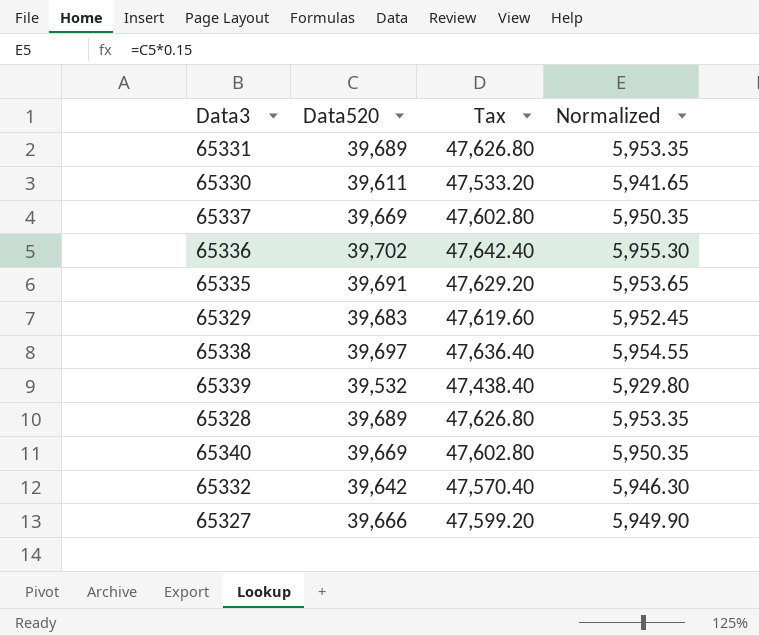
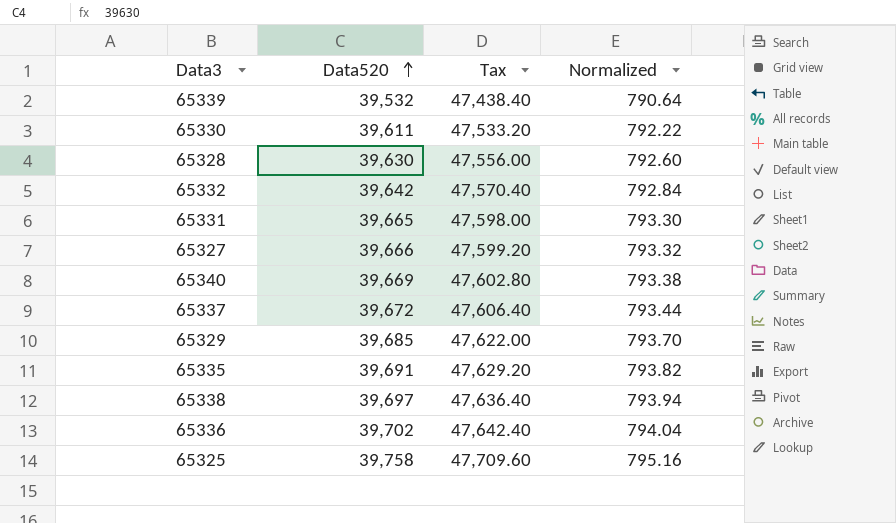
row order: none -> Data520 ascending
column Normalized | formula: [Data520] * 0.15 -> [Data520] * 0.02
65328 | Data520: 39,689 -> 39,630
65328 | Tax: 47,626.80 -> 47,556.00
65331 | Data520: 39,689 -> 39,665
65331 | Tax: 47,626.80 -> 47,598.00
65337 | Data520: 39,669 -> 39,672
65337 | Tax: 47,602.80 -> 47,606.40
65329 | Data520: 39,683 -> 39,685
65329 | Tax: 47,619.60 -> 47,622.00
row 65325: none -> 39,758 | 47,709.60 | 795.16

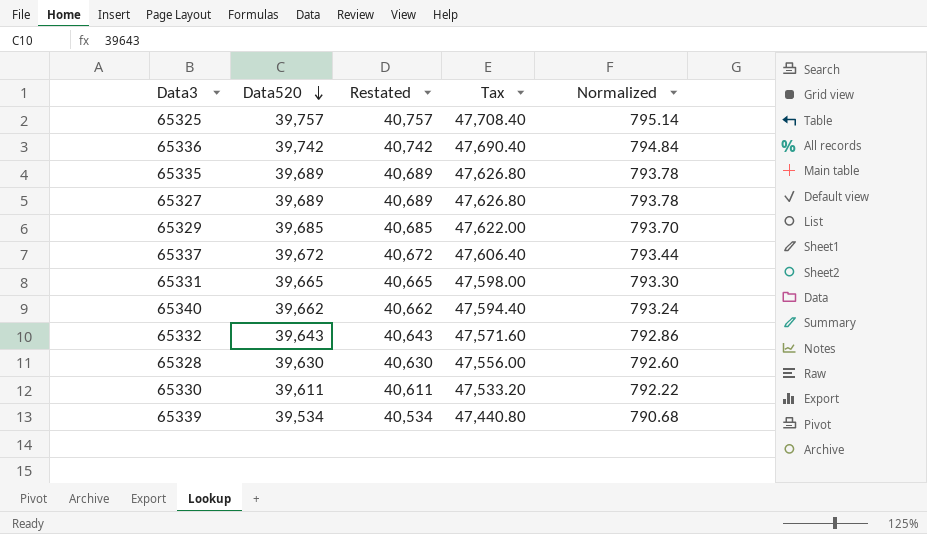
row order: Data520 ascending -> Data520 descending
column Restated | formula: none -> [Data520] + 1000
row 65338: 39,697 | 47,636.40 | 793.94 -> none
65325 | Data520: 39,758 -> 39,757
65325 | Tax: 47,709.60 -> 47,708.40
65325 | Normalized: 795.16 -> 795.14
65336 | Data520: 39,702 -> 39,742
65336 | Tax: 47,642.40 -> 47,690.40
65336 | Normalized: 794.04 -> 794.84
65335 | Data520: 39,691 -> 39,689
65335 | Tax: 47,629.20 -> 47,626.80
65335 | Normalized: 793.82 -> 793.78
65327 | Data520: 39,666 -> 39,689
65327 | Tax: 47,599.20 -> 47,626.80
65327 | Normalized: 793.32 -> 793.78
65340 | Data520: 39,669 -> 39,662
65340 | Tax: 47,602.80 -> 47,594.40
65340 | Normalized: 793.38 -> 793.24
65332 | Data520: 39,642 -> 39,643
65332 | Tax: 47,570.40 -> 47,571.60
65332 | Normalized: 792.84 -> 792.86
65339 | Data520: 39,532 -> 39,534
65339 | Tax: 47,438.40 -> 47,440.80
65339 | Normalized: 790.64 -> 790.68

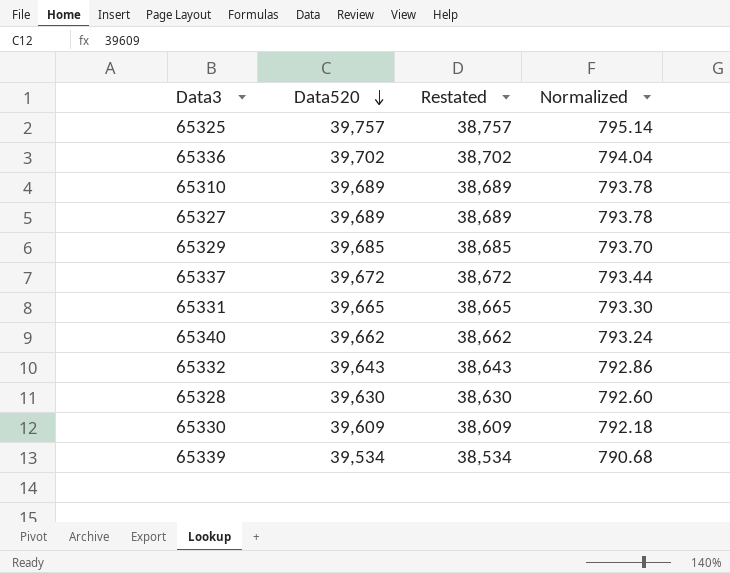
column Tax | formula: [Data520] * 1.2 -> none
column Restated | formula: [Data520] + 1000 -> [Data520] - 1000
row 65335: 39,689 | 40,689 | 47,626.80 | 793.78 -> none
65336 | Data520: 39,742 -> 39,702
65336 | Normalized: 794.84 -> 794.04
row 65310: none -> 39,689 | 38,689 | 793.78
65330 | Data520: 39,611 -> 39,609
65330 | Normalized: 792.22 -> 792.18

